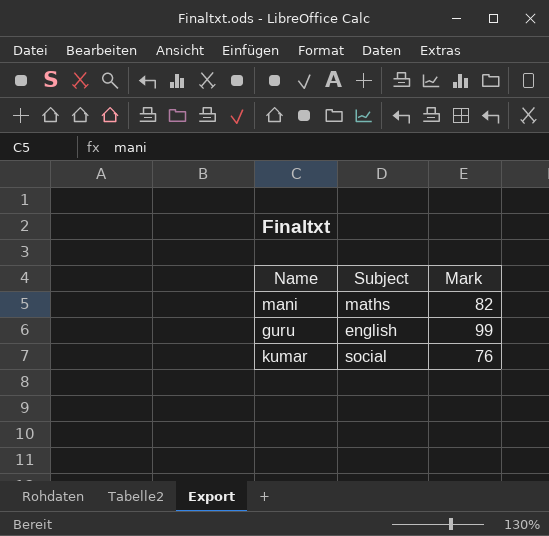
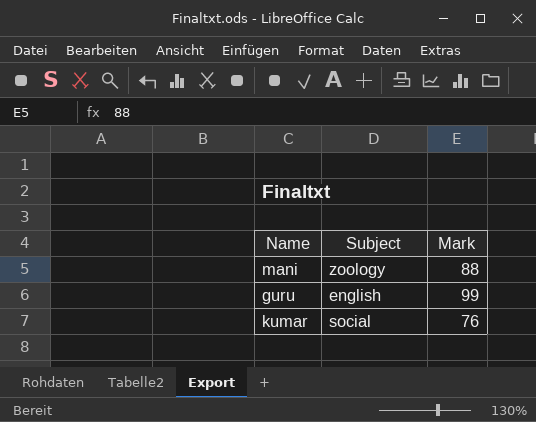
mani | Subject: maths -> zoology
mani | Mark: 82 -> 88

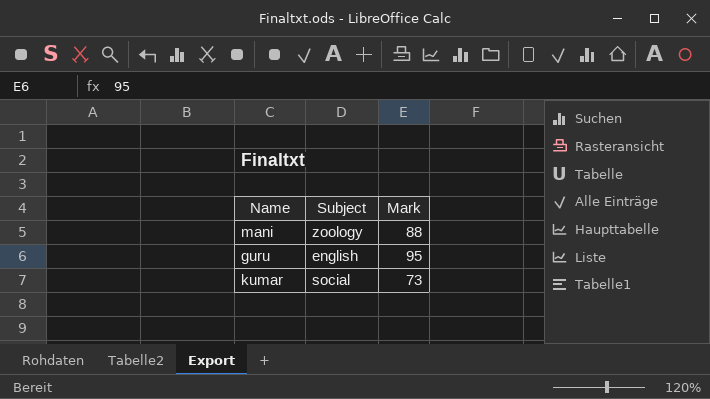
guru | Mark: 99 -> 95
kumar | Mark: 76 -> 73

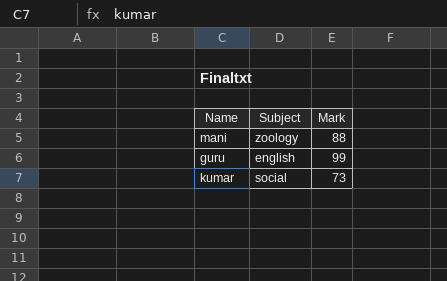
guru | Mark: 95 -> 99

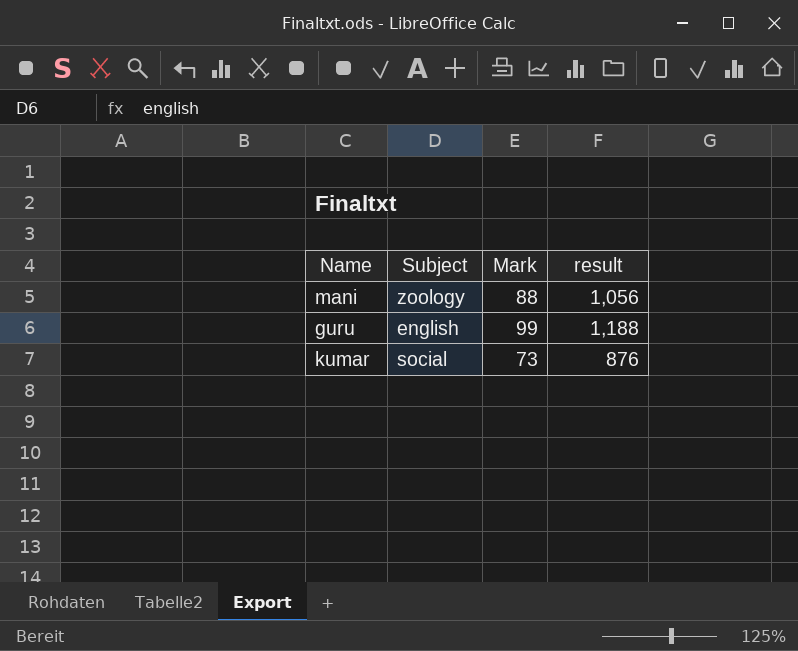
column result | formula: none -> [Mark] * 12

